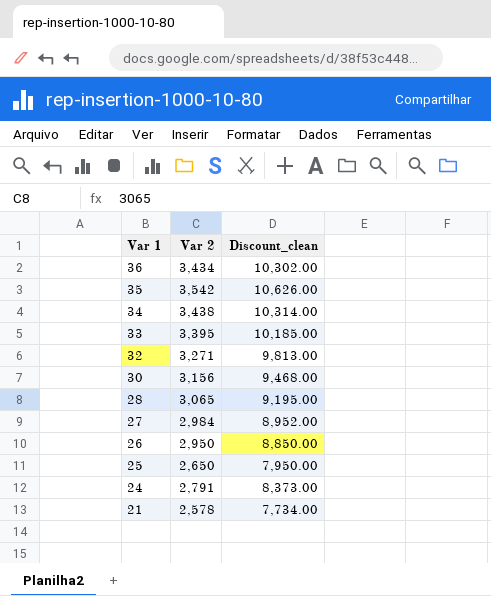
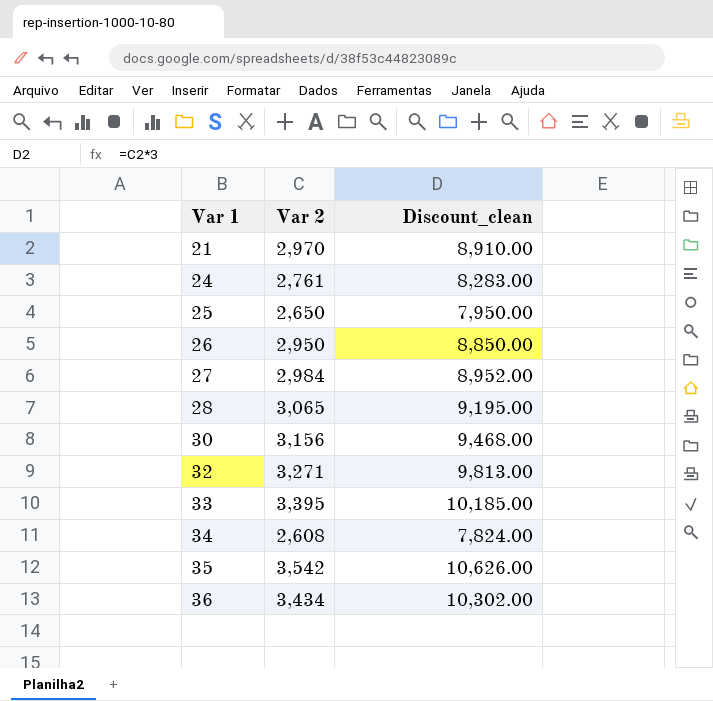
row order: Var 1 descending -> Var 1 ascending
21 | Var 2: 2,578 -> 2,970
21 | Discount_clean: 7,734.00 -> 8,910.00
24 | Var 2: 2,791 -> 2,761
24 | Discount_clean: 8,373.00 -> 8,283.00
34 | Var 2: 3,438 -> 2,608
34 | Discount_clean: 10,314.00 -> 7,824.00

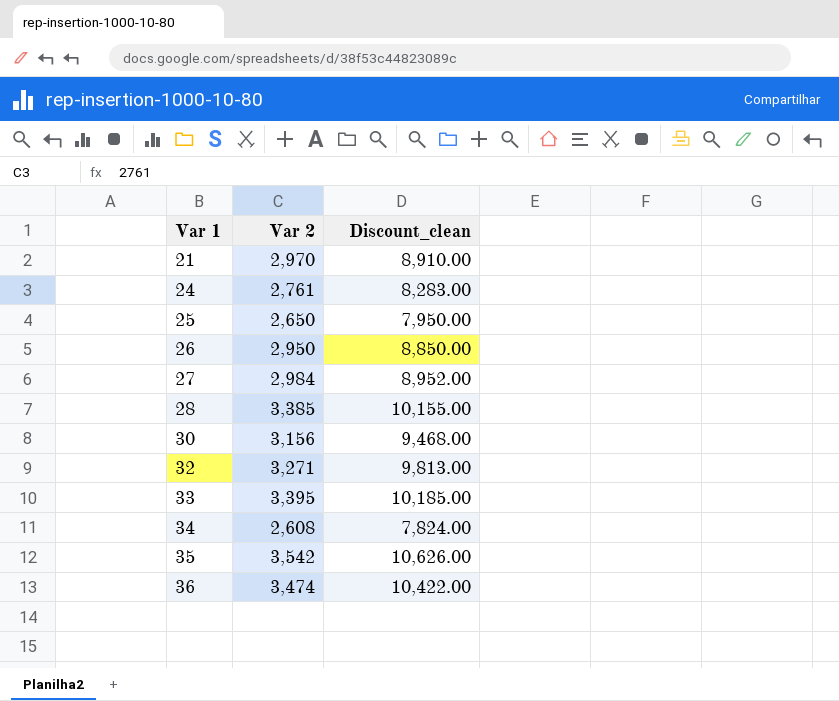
28 | Var 2: 3,065 -> 3,385
28 | Discount_clean: 9,195.00 -> 10,155.00
36 | Var 2: 3,434 -> 3,474
36 | Discount_clean: 10,302.00 -> 10,422.00

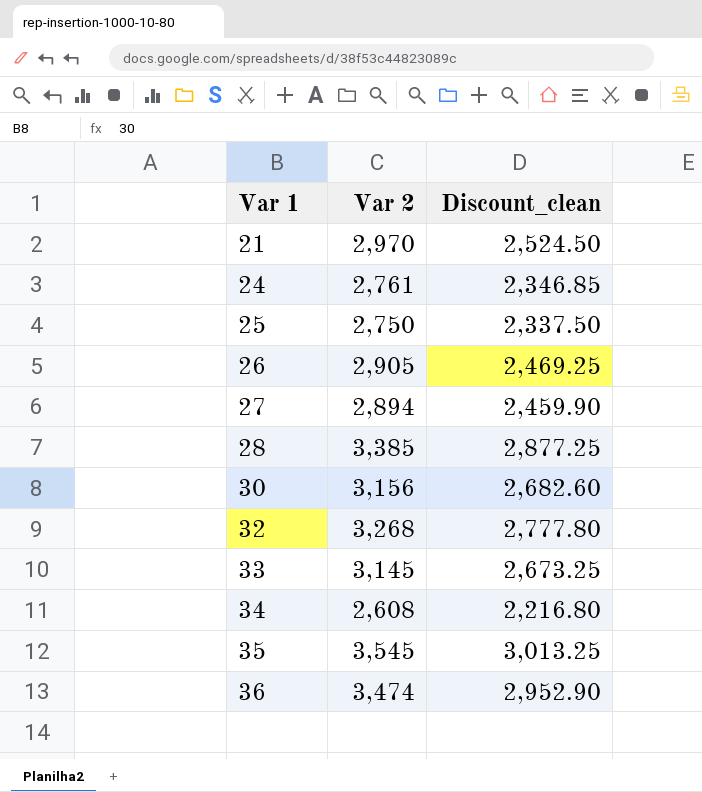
column Discount_clean | formula: [Var 2] * 3 -> [Var 2] * 0.85
25 | Var 2: 2,650 -> 2,750
26 | Var 2: 2,950 -> 2,905
27 | Var 2: 2,984 -> 2,894
32 | Var 2: 3,271 -> 3,268
33 | Var 2: 3,395 -> 3,145
35 | Var 2: 3,542 -> 3,545

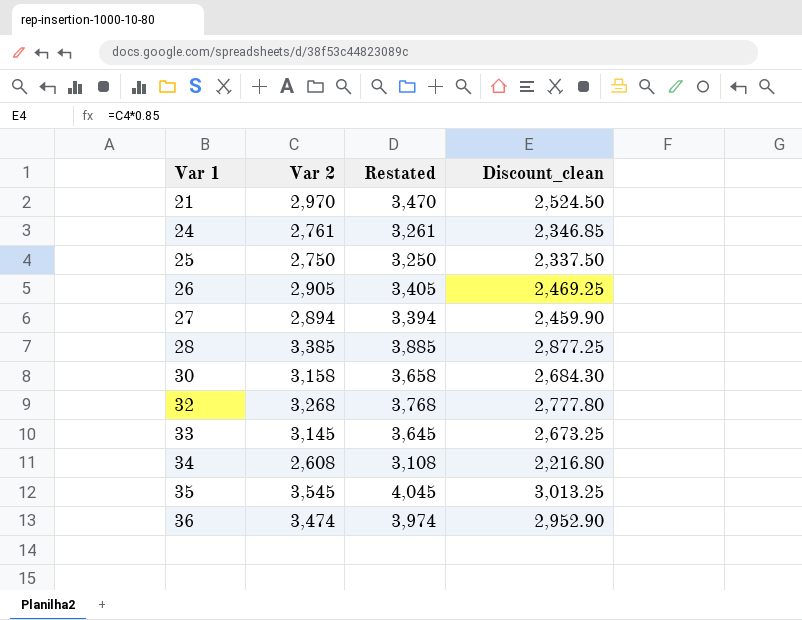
column Restated | formula: none -> [Var 2] + 500
30 | Var 2: 3,156 -> 3,158
30 | Discount_clean: 2,682.60 -> 2,684.30

